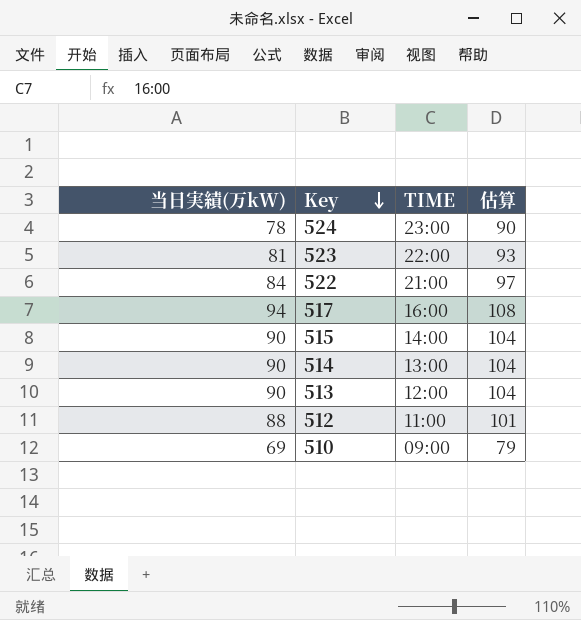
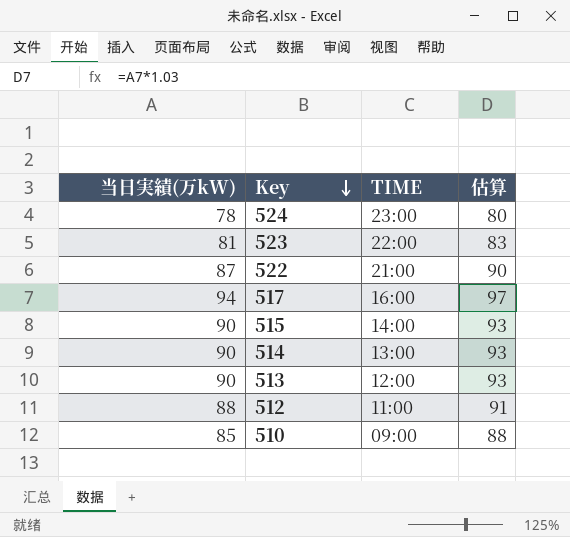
column 估算 | formula: [当日実績(万kW)] * 1.15 -> [当日実績(万kW)] * 1.03
522 | 当日実績(万kW): 84 -> 87
510 | 当日実績(万kW): 69 -> 85

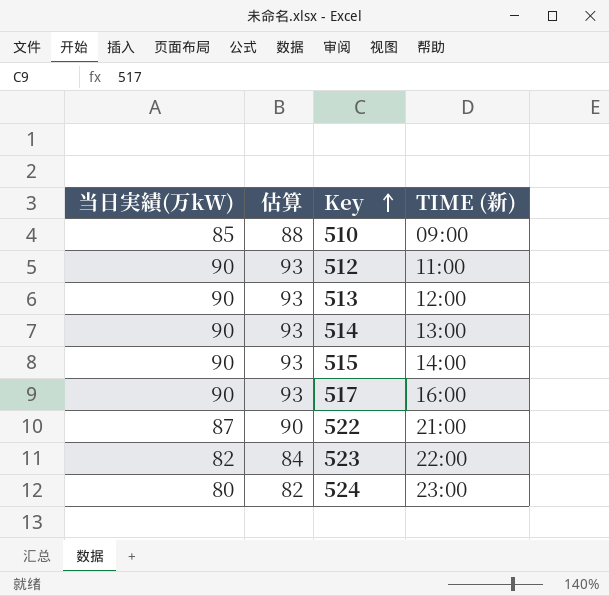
row order: Key descending -> Key ascending
column 估算 | position: 4 -> 2
column name: TIME -> TIME (新)
512 | 当日実績(万kW): 88 -> 90
512 | 估算: 91 -> 93
517 | 当日実績(万kW): 94 -> 90
517 | 估算: 97 -> 93
523 | 当日実績(万kW): 81 -> 82
523 | 估算: 83 -> 84
524 | 当日実績(万kW): 78 -> 80
524 | 估算: 80 -> 82

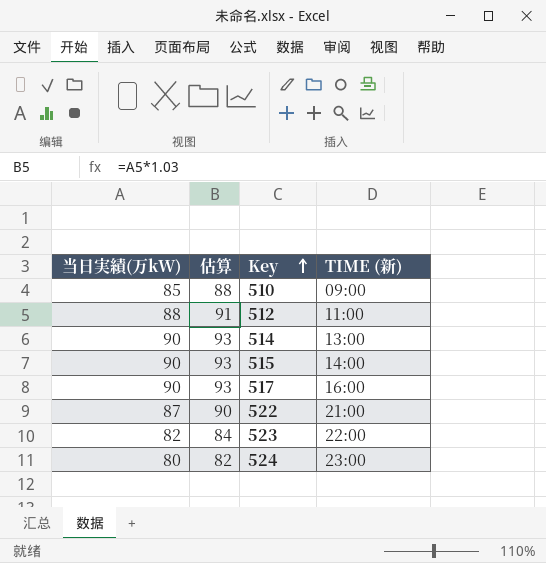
row 513: 90 | 93 | 12:00 -> none
512 | 当日実績(万kW): 90 -> 88
512 | 估算: 93 -> 91

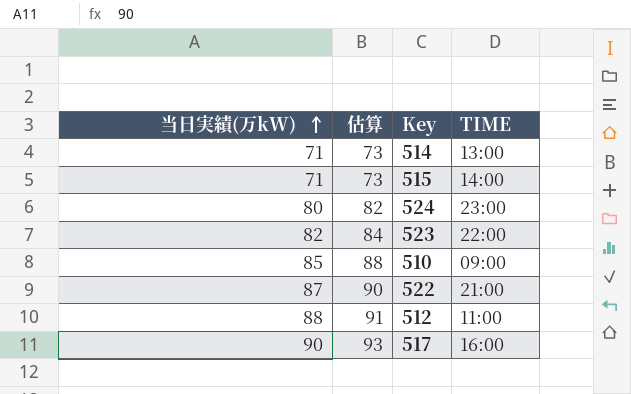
row order: Key ascending -> 当日実績(万kW) ascending
column name: TIME (新) -> TIME
514 | 当日実績(万kW): 90 -> 71
514 | 估算: 93 -> 73
515 | 当日実績(万kW): 90 -> 71
515 | 估算: 93 -> 73

